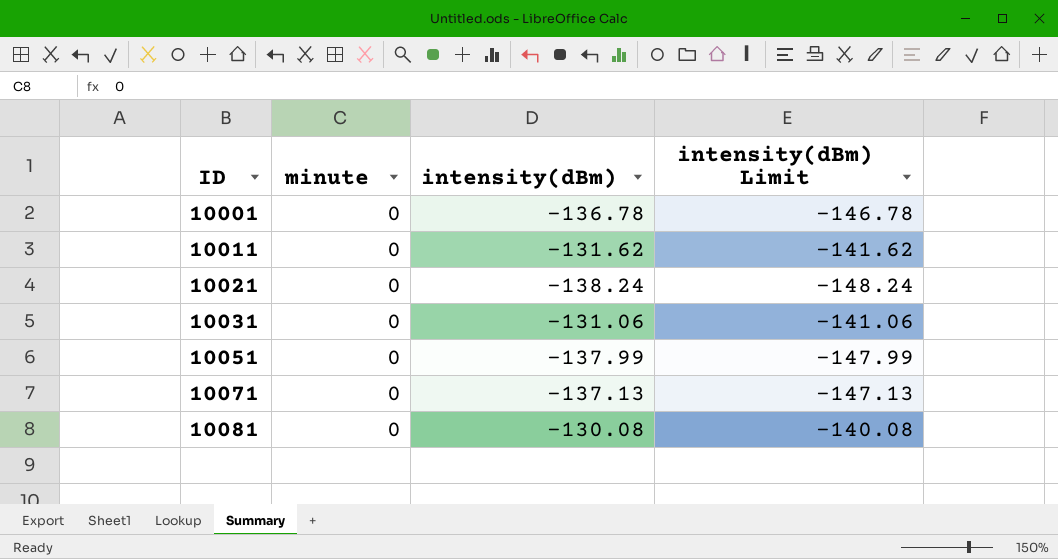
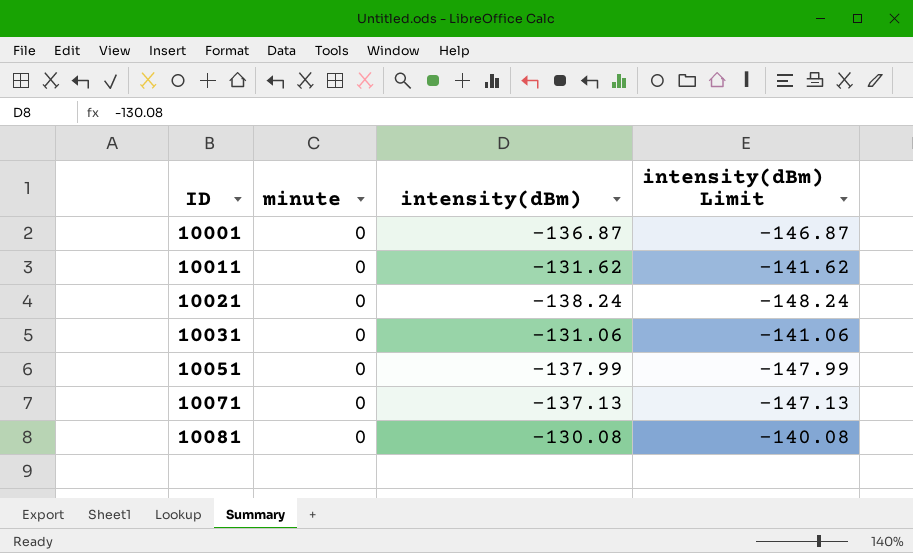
10001 | intensity(dBm): -136.78 -> -136.87
10001 | intensity(dBm) Limit: -146.78 -> -146.87

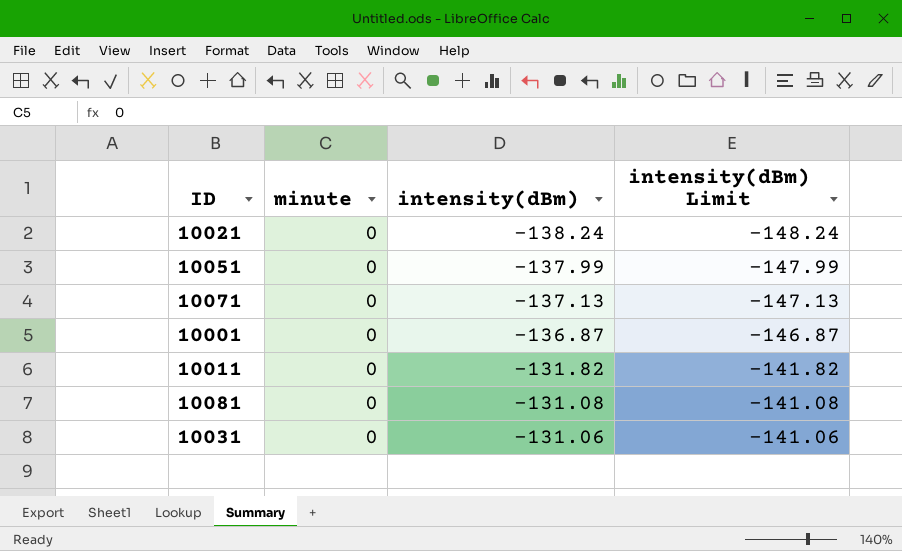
row order: ID ascending -> intensity(dBm) ascending
10011 | intensity(dBm): -131.62 -> -131.82
10011 | intensity(dBm) Limit: -141.62 -> -141.82
10081 | intensity(dBm): -130.08 -> -131.08
10081 | intensity(dBm) Limit: -140.08 -> -141.08

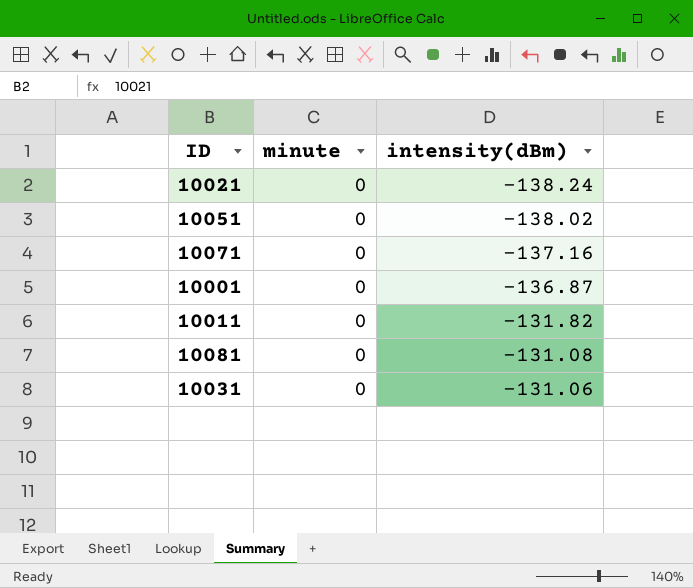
column intensity(dBm) Limit | formula: [intensity(dBm)] - 10 -> none
10051 | intensity(dBm): -137.99 -> -138.02
10071 | intensity(dBm): -137.13 -> -137.16

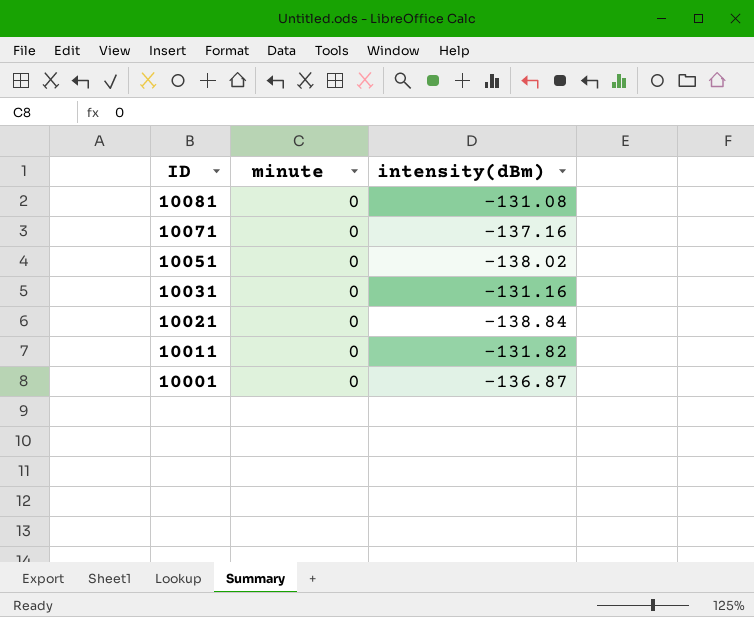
row order: intensity(dBm) ascending -> ID descending
10031 | intensity(dBm): -131.06 -> -131.16
10021 | intensity(dBm): -138.24 -> -138.84

